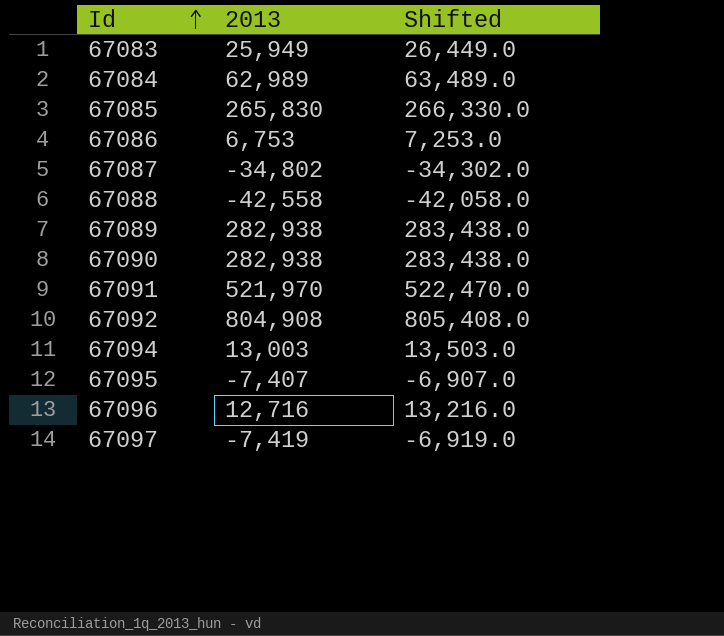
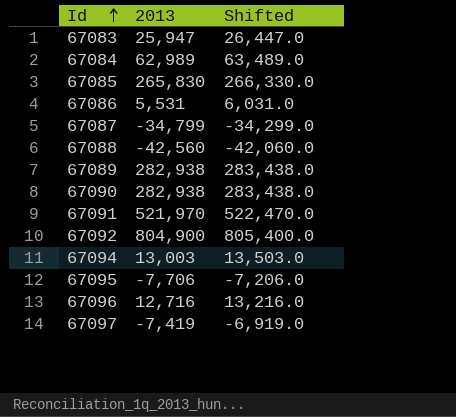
67083 | 2013: 25,949 -> 25,947
67083 | Shifted: 26,449.0 -> 26,447.0
67086 | 2013: 6,753 -> 5,531
67086 | Shifted: 7,253.0 -> 6,031.0
67087 | 2013: -34,802 -> -34,799
67087 | Shifted: -34,302.0 -> -34,299.0
67088 | 2013: -42,558 -> -42,560
67088 | Shifted: -42,058.0 -> -42,060.0
67092 | 2013: 804,908 -> 804,900
67092 | Shifted: 805,408.0 -> 805,400.0
67095 | 2013: -7,407 -> -7,706
67095 | Shifted: -6,907.0 -> -7,206.0

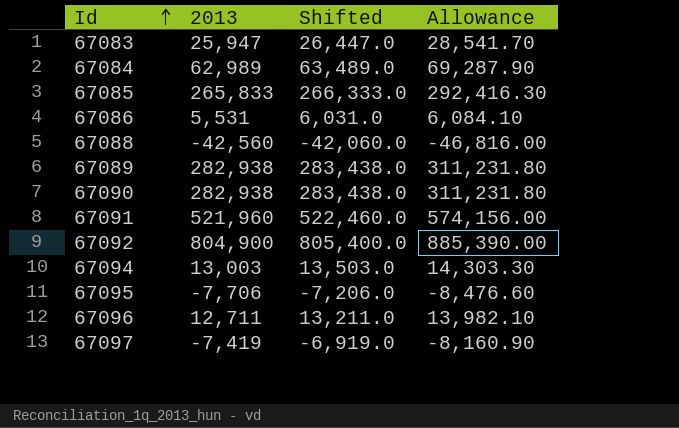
column Allowance | formula: none -> [2013] * 1.1
row 67087: -34,799 | -34,299.0 -> none
67085 | 2013: 265,830 -> 265,833
67085 | Shifted: 266,330.0 -> 266,333.0
67091 | 2013: 521,970 -> 521,960
67091 | Shifted: 522,470.0 -> 522,460.0
67096 | 2013: 12,716 -> 12,711
67096 | Shifted: 13,216.0 -> 13,211.0

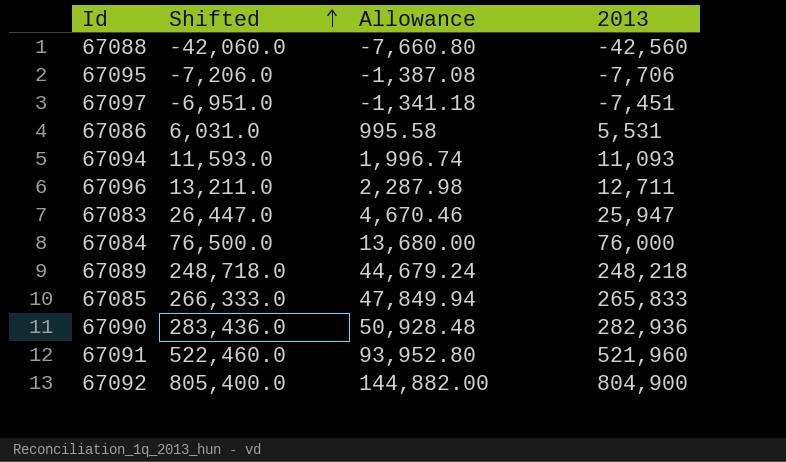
row order: Id ascending -> Shifted ascending
column Allowance | formula: [2013] * 1.1 -> [2013] * 0.18
column 2013 | position: 2 -> 4
67097 | Shifted: -6,919.0 -> -6,951.0
67097 | 2013: -7,419 -> -7,451
67094 | Shifted: 13,503.0 -> 11,593.0
67094 | 2013: 13,003 -> 11,093
67084 | Shifted: 63,489.0 -> 76,500.0
67084 | 2013: 62,989 -> 76,000
67089 | Shifted: 283,438.0 -> 248,718.0
67089 | 2013: 282,938 -> 248,218
67090 | Shifted: 283,438.0 -> 283,436.0
67090 | 2013: 282,938 -> 282,936

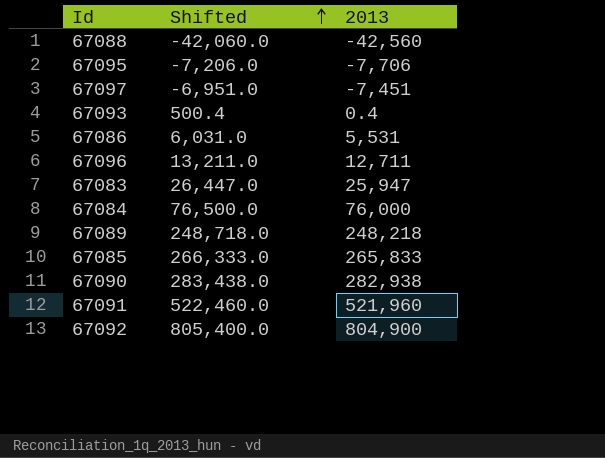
column Allowance | formula: [2013] * 0.18 -> none
row 67094: 11,593.0 | 1,996.74 | 11,093 -> none
row 67093: none -> 500.4 | 0.4
67090 | Shifted: 283,436.0 -> 283,438.0
67090 | 2013: 282,936 -> 282,938

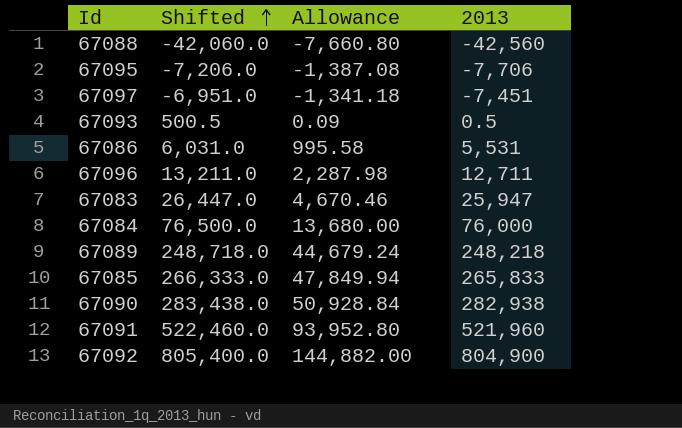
column Allowance | formula: none -> [2013] * 0.18
67093 | Shifted: 500.4 -> 500.5
67093 | 2013: 0.4 -> 0.5

